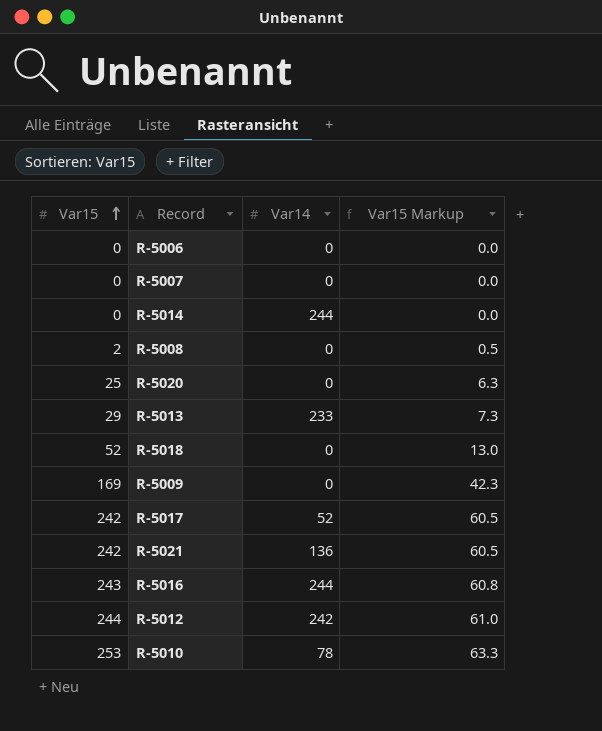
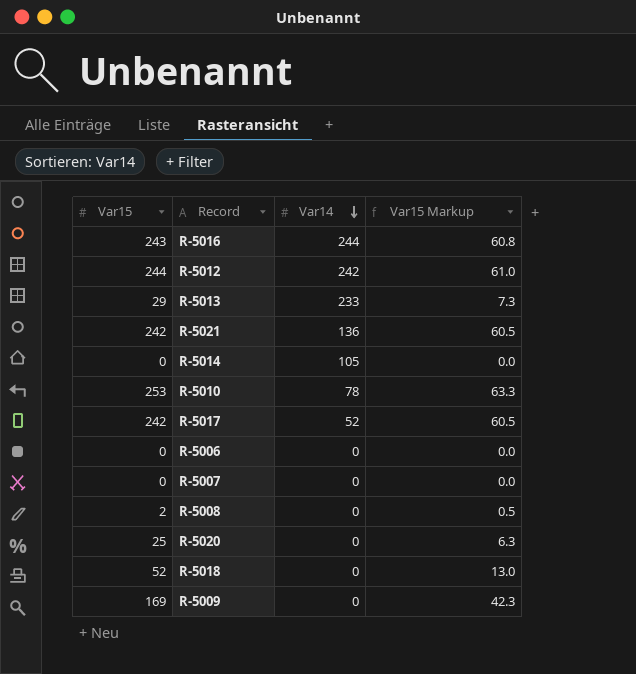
row order: Var15 ascending -> Var14 descending
R-5014 | Var14: 244 -> 105

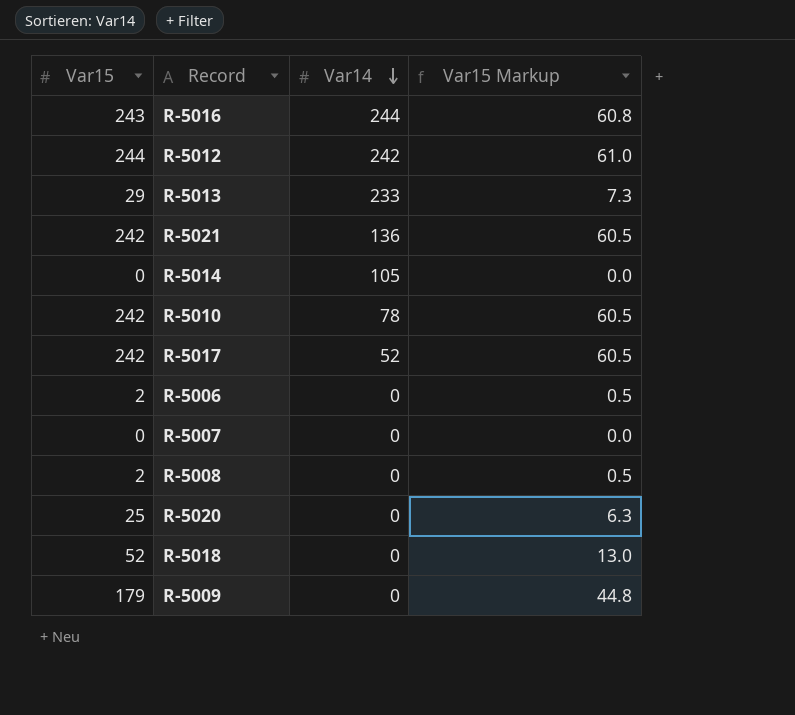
R-5010 | Var15: 253 -> 242
R-5010 | Var15 Markup: 63.3 -> 60.5
R-5006 | Var15: 0 -> 2
R-5006 | Var15 Markup: 0.0 -> 0.5
R-5009 | Var15: 169 -> 179
R-5009 | Var15 Markup: 42.3 -> 44.8

